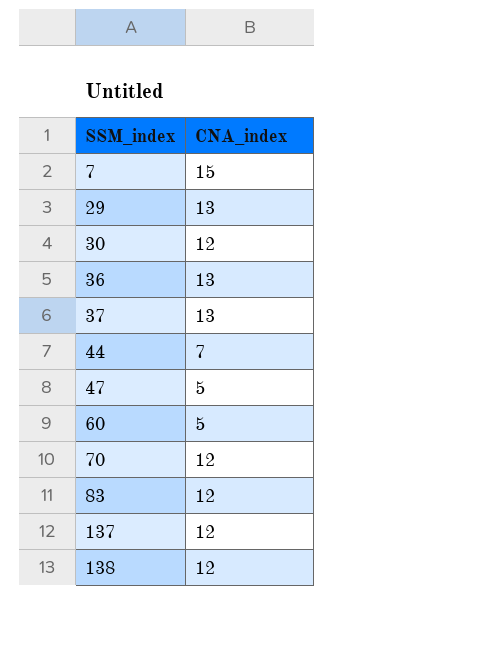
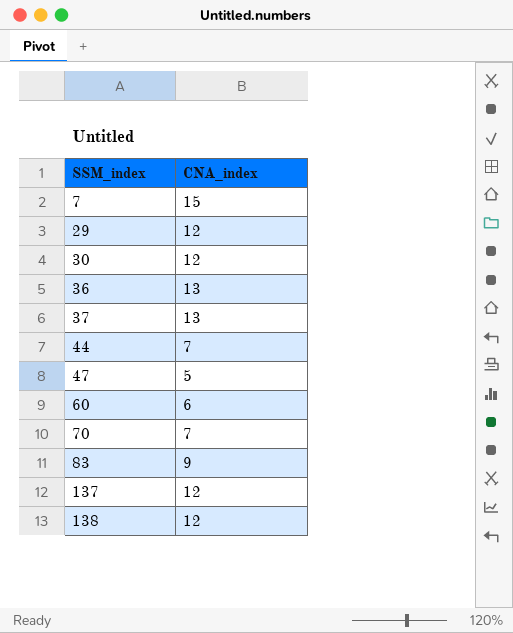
29 | CNA_index: 13 -> 12
60 | CNA_index: 5 -> 6
70 | CNA_index: 12 -> 7
83 | CNA_index: 12 -> 9

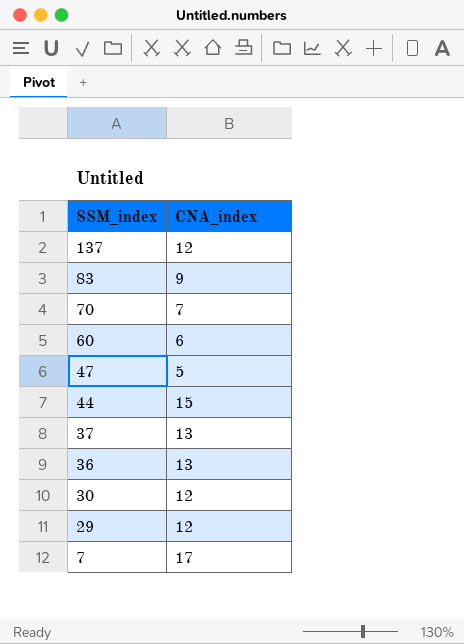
row order: SSM_index ascending -> SSM_index descending
row 138: 12 -> none
44 | CNA_index: 7 -> 15
7 | CNA_index: 15 -> 17

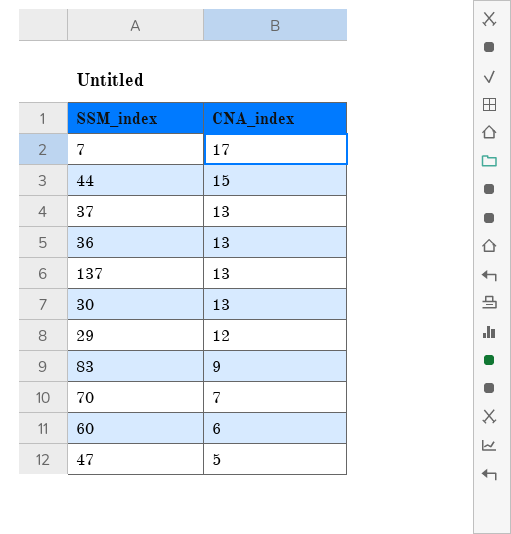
row order: SSM_index descending -> CNA_index descending
137 | CNA_index: 12 -> 13
30 | CNA_index: 12 -> 13

